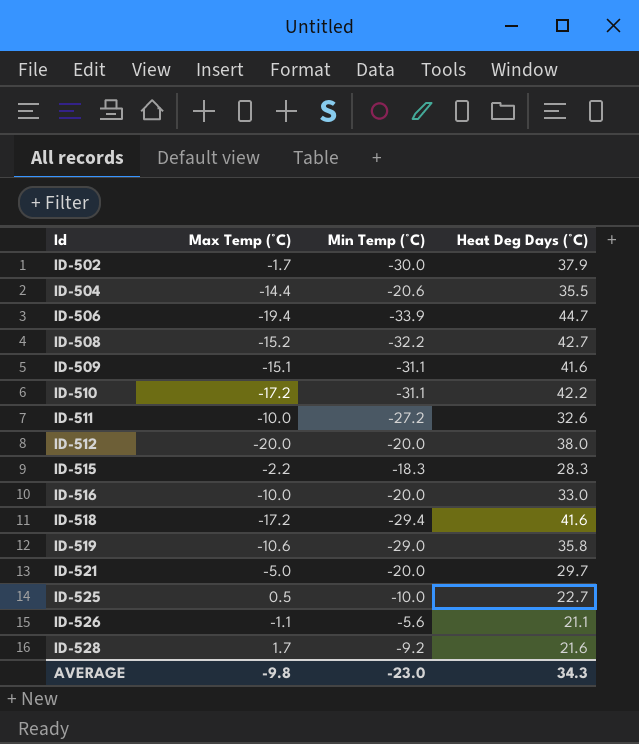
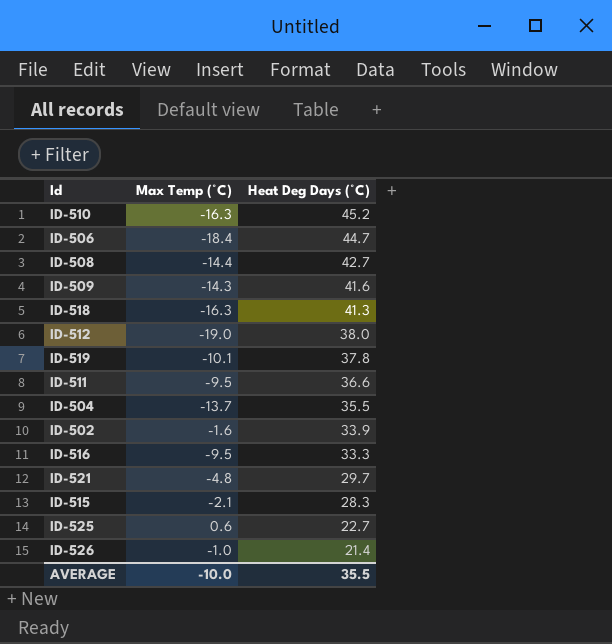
row order: Id ascending -> Heat Deg Days (°C) descending
column Min Temp (°C) | position: 3 -> none
row ID-528: 1.7 | -9.2 | 21.6 -> none
ID-510 | Max Temp (°C): -17.2 -> -16.3
ID-510 | Heat Deg Days (°C): 42.2 -> 45.2
ID-506 | Max Temp (°C): -19.4 -> -18.4
ID-508 | Max Temp (°C): -15.2 -> -14.4
ID-509 | Max Temp (°C): -15.1 -> -14.3
ID-518 | Max Temp (°C): -17.2 -> -16.3
ID-518 | Heat Deg Days (°C): 41.6 -> 41.3
ID-512 | Max Temp (°C): -20.0 -> -19.0
ID-519 | Max Temp (°C): -10.6 -> -10.1
ID-519 | Heat Deg Days (°C): 35.8 -> 37.8
ID-511 | Max Temp (°C): -10.0 -> -9.5
ID-511 | Heat Deg Days (°C): 32.6 -> 36.6
ID-504 | Max Temp (°C): -14.4 -> -13.7
ID-502 | Max Temp (°C): -1.7 -> -1.6
ID-502 | Heat Deg Days (°C): 37.9 -> 33.9
ID-516 | Max Temp (°C): -10.0 -> -9.5
ID-516 | Heat Deg Days (°C): 33.0 -> 33.3
ID-521 | Max Temp (°C): -5.0 -> -4.8
ID-515 | Max Temp (°C): -2.2 -> -2.1
ID-525 | Max Temp (°C): 0.5 -> 0.6
ID-526 | Max Temp (°C): -1.1 -> -1.0
ID-526 | Heat Deg Days (°C): 21.1 -> 21.4
AVERAGE | Max Temp (°C): -9.8 -> -10.0
AVERAGE | Heat Deg Days (°C): 34.3 -> 35.5

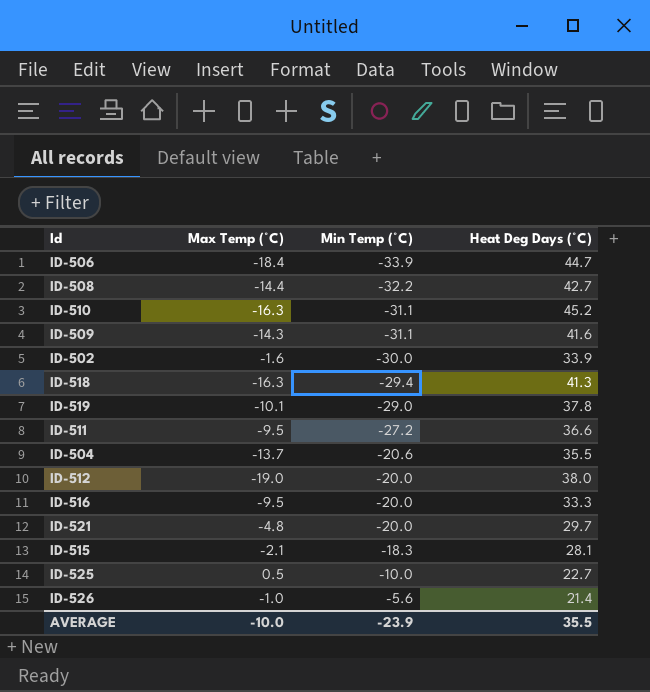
row order: Heat Deg Days (°C) descending -> Min Temp (°C) ascending
column Min Temp (°C) | position: none -> 3
ID-515 | Heat Deg Days (°C): 28.3 -> 28.1
ID-525 | Max Temp (°C): 0.6 -> 0.5

